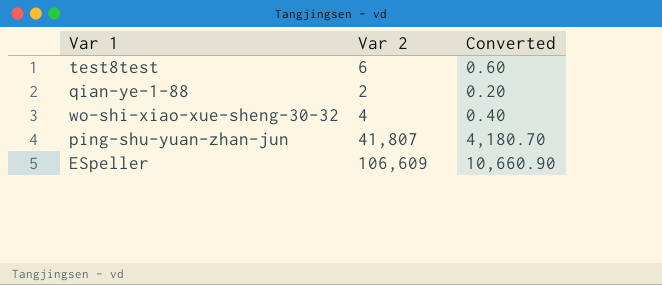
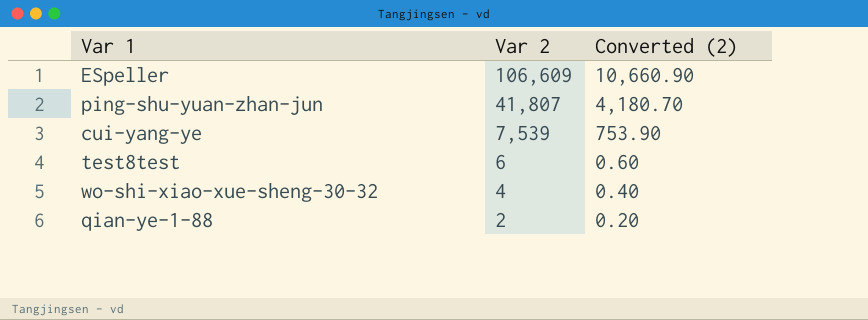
row order: none -> Var 2 descending
column name: Converted -> Converted (2)
row cui-yang-ye: none -> 7,539 | 753.90

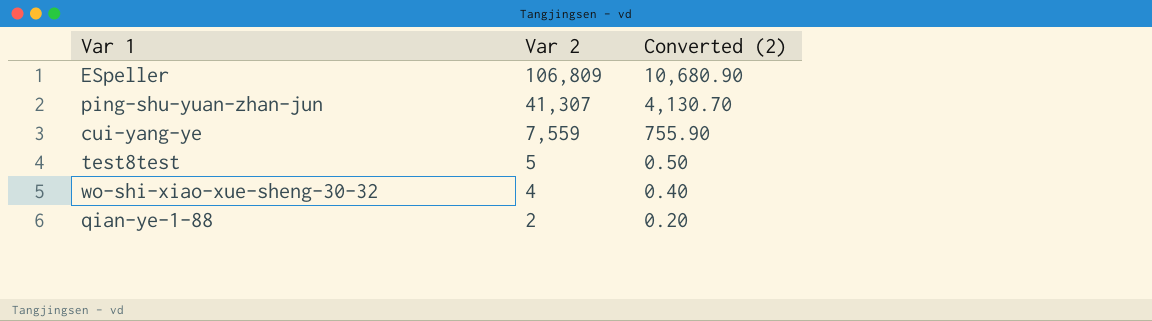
ESpeller | Var 2: 106,609 -> 106,809
ESpeller | Converted (2): 10,660.90 -> 10,680.90
ping-shu-yuan-zhan-jun | Var 2: 41,807 -> 41,307
ping-shu-yuan-zhan-jun | Converted (2): 4,180.70 -> 4,130.70
cui-yang-ye | Var 2: 7,539 -> 7,559
cui-yang-ye | Converted (2): 753.90 -> 755.90
test8test | Var 2: 6 -> 5
test8test | Converted (2): 0.60 -> 0.50

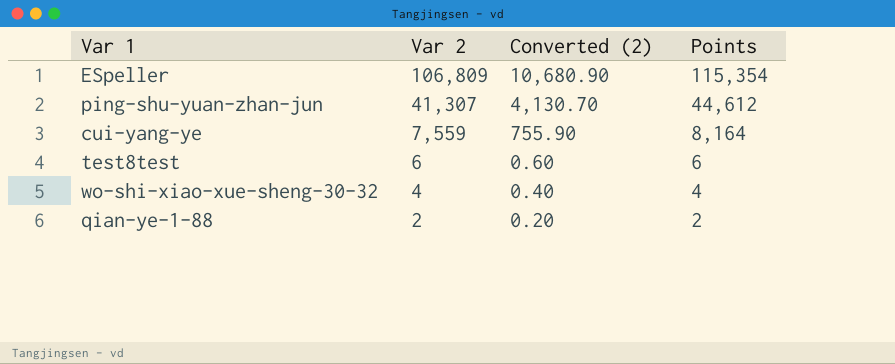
column Points | formula: none -> [Var 2] * 1.08
test8test | Var 2: 5 -> 6
test8test | Converted (2): 0.50 -> 0.60

